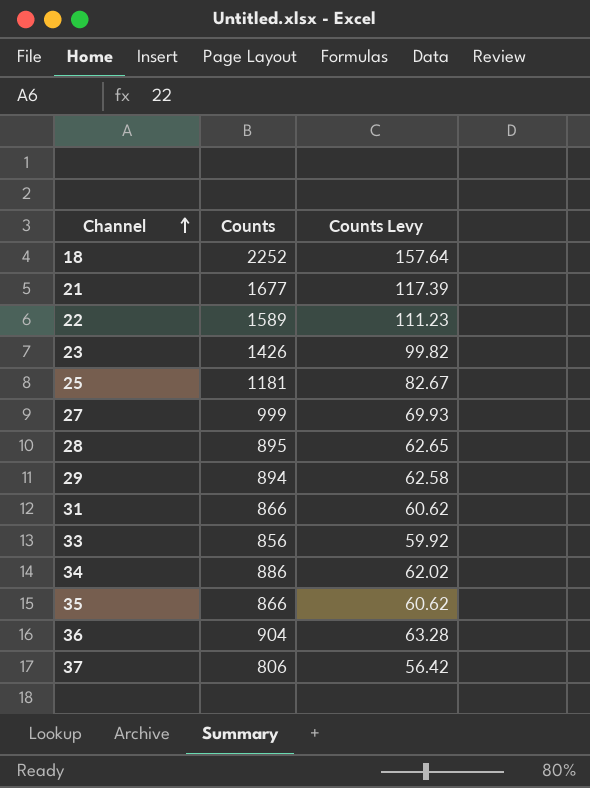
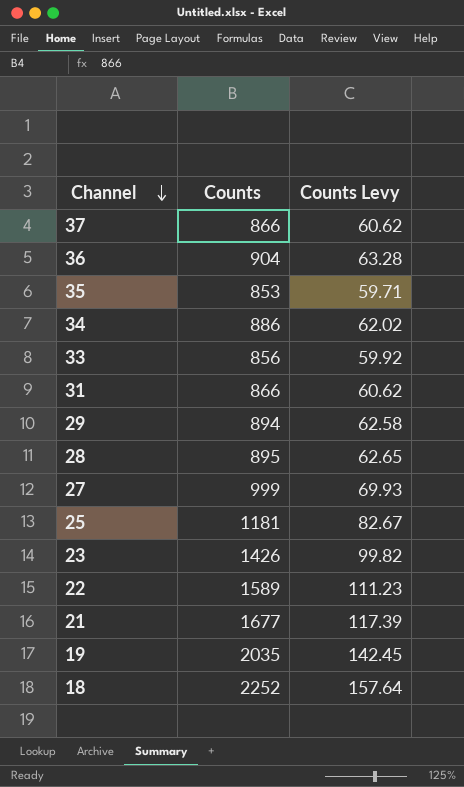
row order: Channel ascending -> Channel descending
37 | Counts: 806 -> 866
37 | Counts Levy: 56.42 -> 60.62
35 | Counts: 866 -> 853
35 | Counts Levy: 60.62 -> 59.71
row 19: none -> 2035 | 142.45

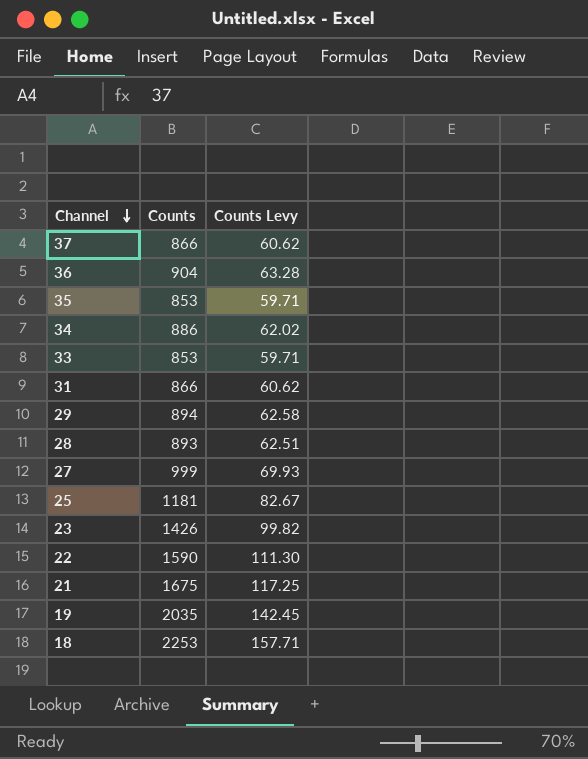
33 | Counts: 856 -> 853
33 | Counts Levy: 59.92 -> 59.71
28 | Counts: 895 -> 893
28 | Counts Levy: 62.65 -> 62.51
22 | Counts: 1589 -> 1590
22 | Counts Levy: 111.23 -> 111.30
21 | Counts: 1677 -> 1675
21 | Counts Levy: 117.39 -> 117.25
18 | Counts: 2252 -> 2253
18 | Counts Levy: 157.64 -> 157.71

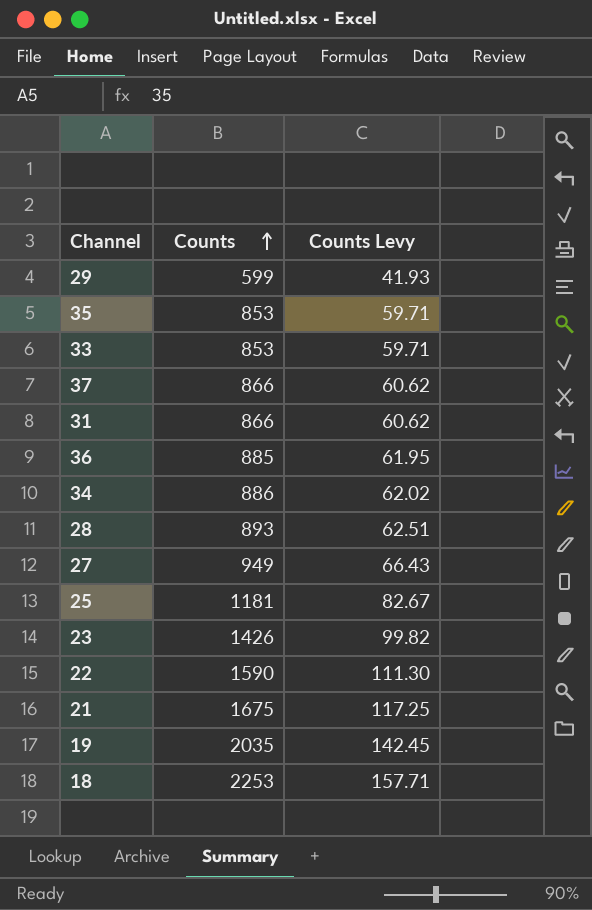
row order: Channel descending -> Counts ascending
29 | Counts: 894 -> 599
29 | Counts Levy: 62.58 -> 41.93
36 | Counts: 904 -> 885
36 | Counts Levy: 63.28 -> 61.95
27 | Counts: 999 -> 949
27 | Counts Levy: 69.93 -> 66.43

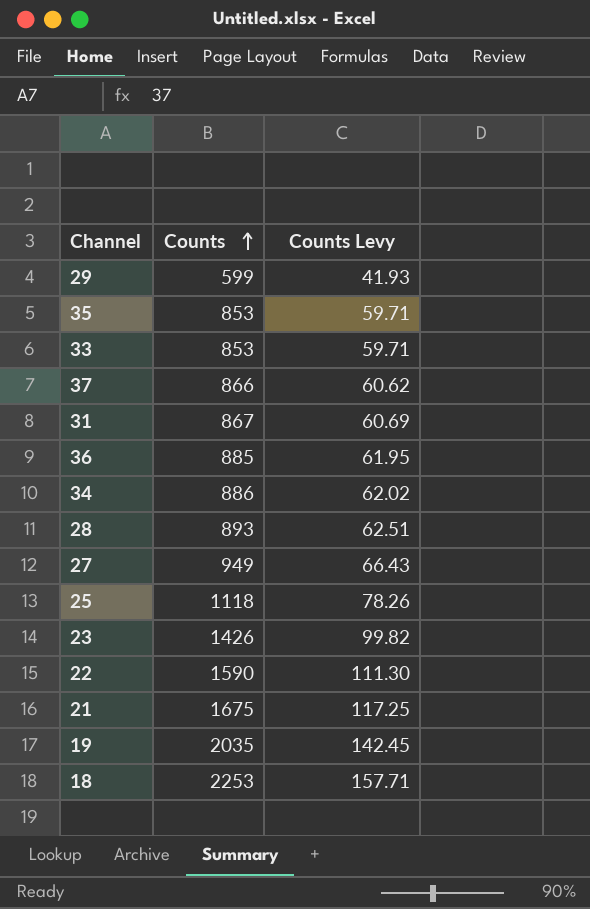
31 | Counts: 866 -> 867
31 | Counts Levy: 60.62 -> 60.69
25 | Counts: 1181 -> 1118
25 | Counts Levy: 82.67 -> 78.26

